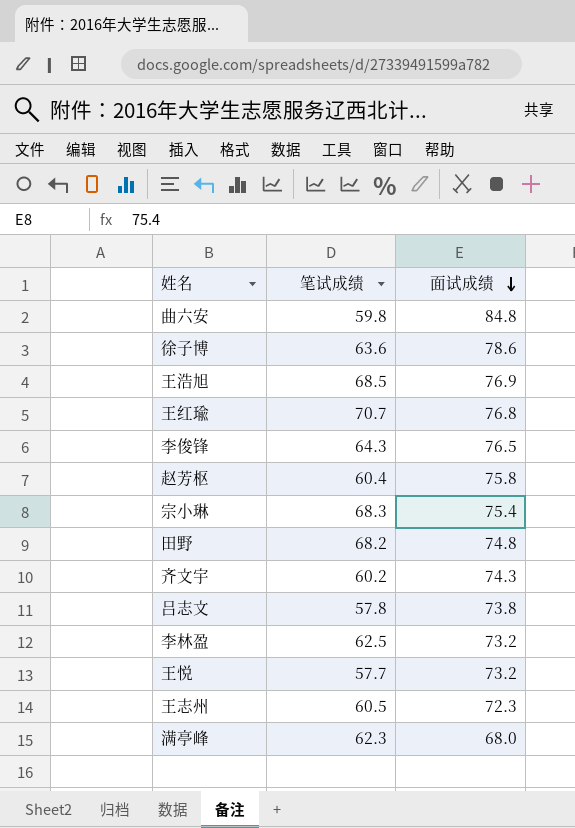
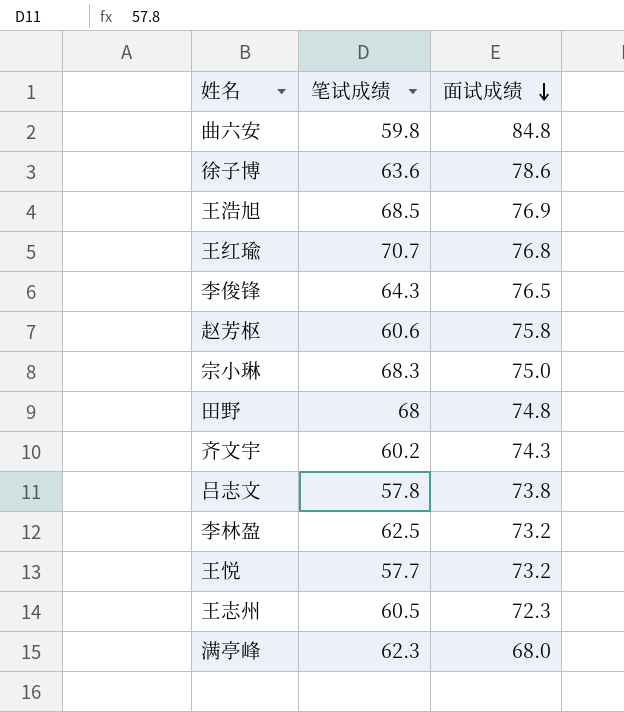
赵芳枢 | 笔试成绩: 60.4 -> 60.6
宗小琳 | 面试成绩: 75.4 -> 75.0
田野 | 笔试成绩: 68.2 -> 68

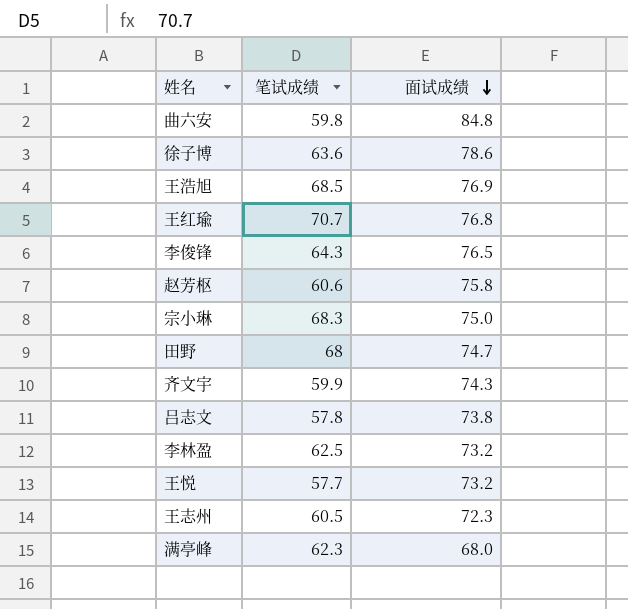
田野 | 面试成绩: 74.8 -> 74.7
齐文宇 | 笔试成绩: 60.2 -> 59.9

